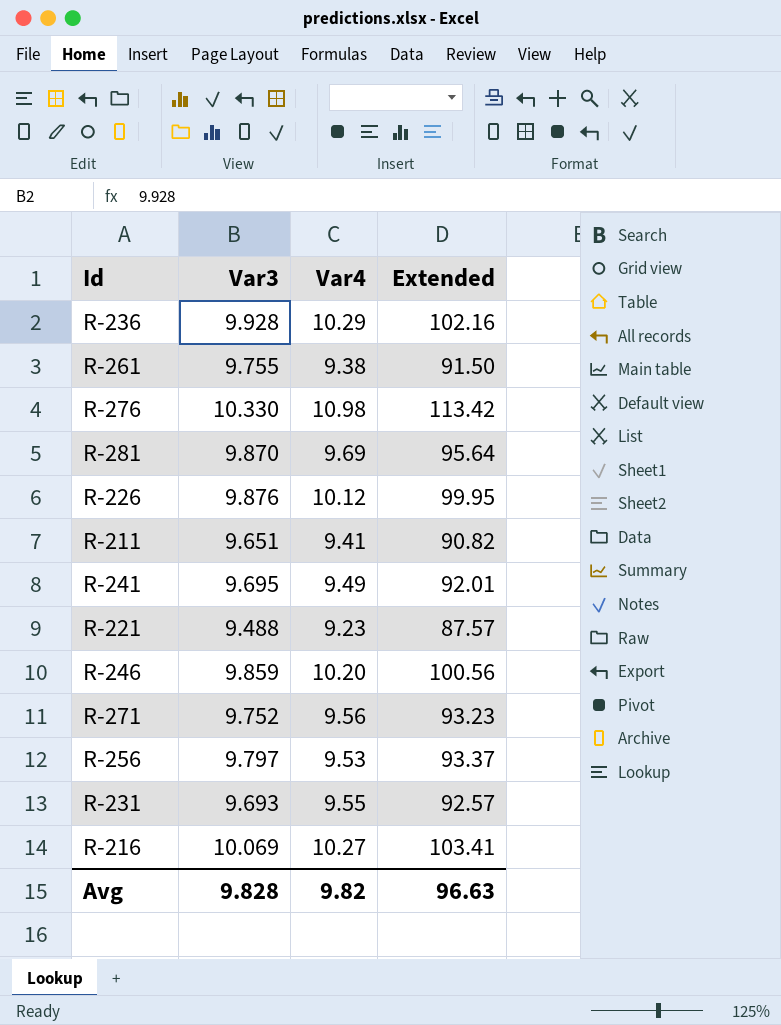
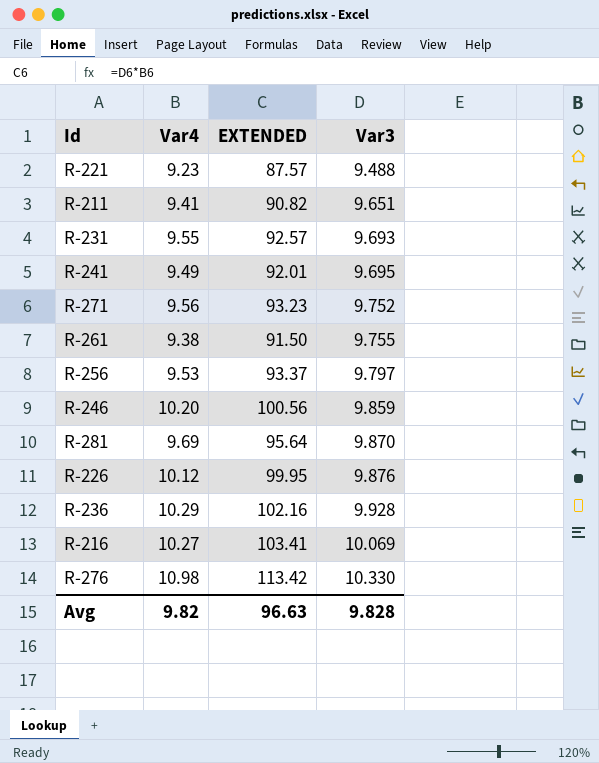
row order: none -> Var3 ascending
column name: Extended -> EXTENDED
column Var3 | position: 2 -> 4

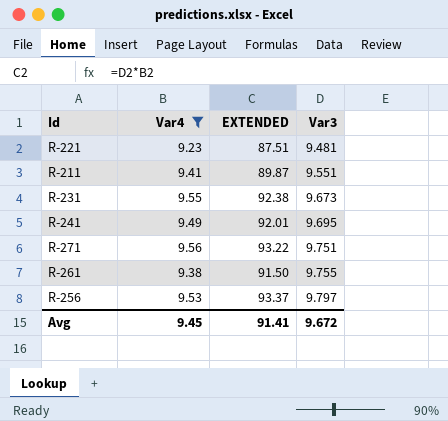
filter: none -> Var4 <= 9.56
R-221 | EXTENDED: 87.57 -> 87.51
R-221 | Var3: 9.488 -> 9.481
R-211 | EXTENDED: 90.82 -> 89.87
R-211 | Var3: 9.651 -> 9.551
R-231 | EXTENDED: 92.57 -> 92.38
R-231 | Var3: 9.693 -> 9.673
R-271 | EXTENDED: 93.23 -> 93.22
R-271 | Var3: 9.752 -> 9.751
Avg | Var4: 9.82 -> 9.45
Avg | EXTENDED: 96.63 -> 91.41
Avg | Var3: 9.828 -> 9.672

